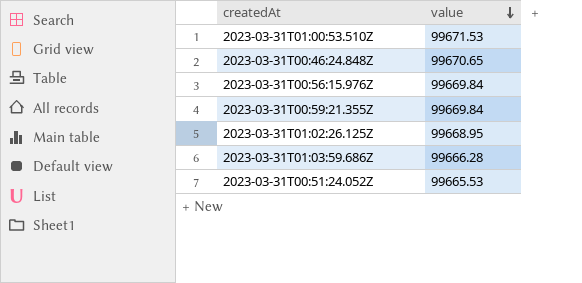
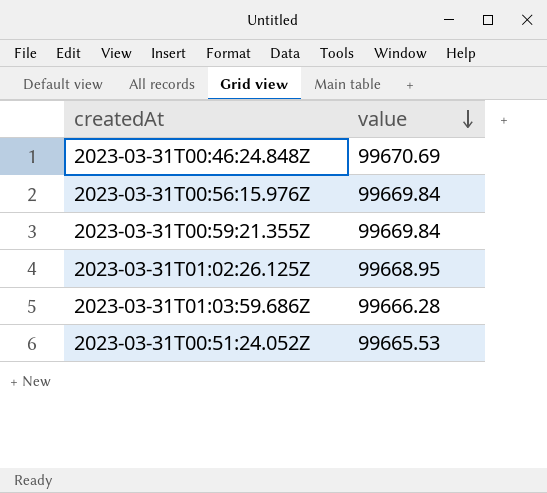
row 2023-03-31T01:00:53.510Z: 99671.53 -> none
2023-03-31T00:46:24.848Z | value: 99670.65 -> 99670.69

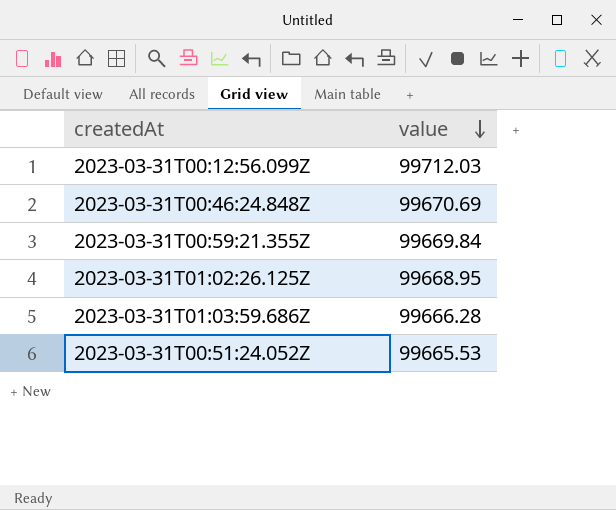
row 2023-03-31T00:56:15.976Z: 99669.84 -> none
row 2023-03-31T00:12:56.099Z: none -> 99712.03

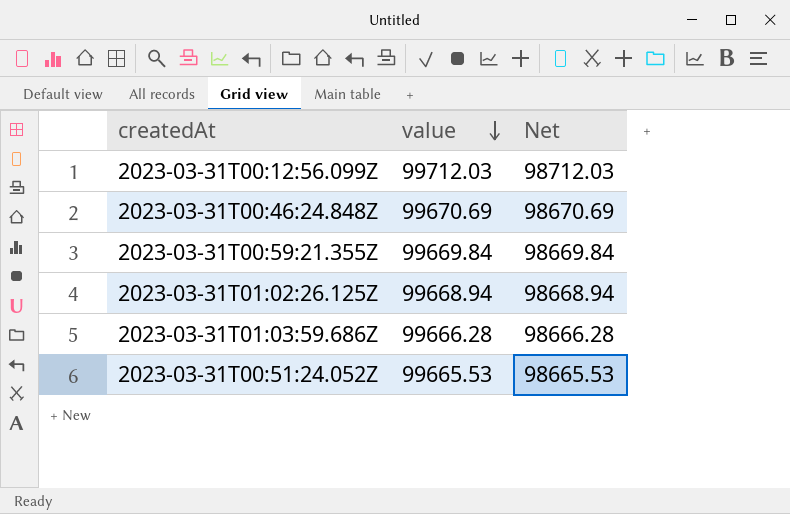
column Net | formula: none -> [value] - 1000
2023-03-31T01:02:26.125Z | value: 99668.95 -> 99668.94

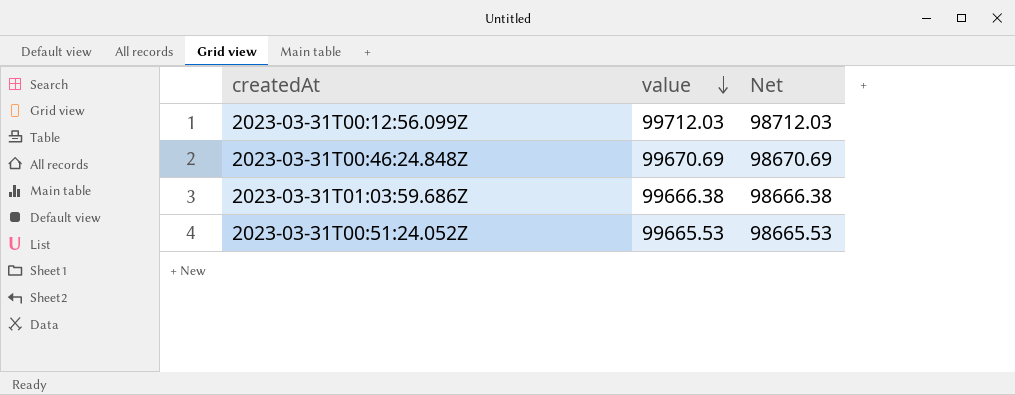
row 2023-03-31T00:59:21.355Z: 99669.84 | 98669.84 -> none
row 2023-03-31T01:02:26.125Z: 99668.94 | 98668.94 -> none
2023-03-31T01:03:59.686Z | value: 99666.28 -> 99666.38
2023-03-31T01:03:59.686Z | Net: 98666.28 -> 98666.38

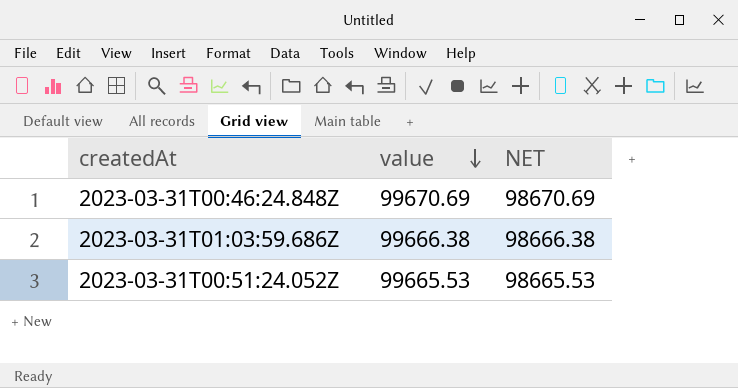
column name: Net -> NET
row 2023-03-31T00:12:56.099Z: 99712.03 | 98712.03 -> none

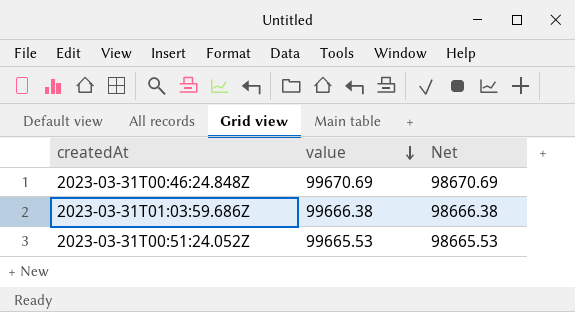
column name: NET -> Net

